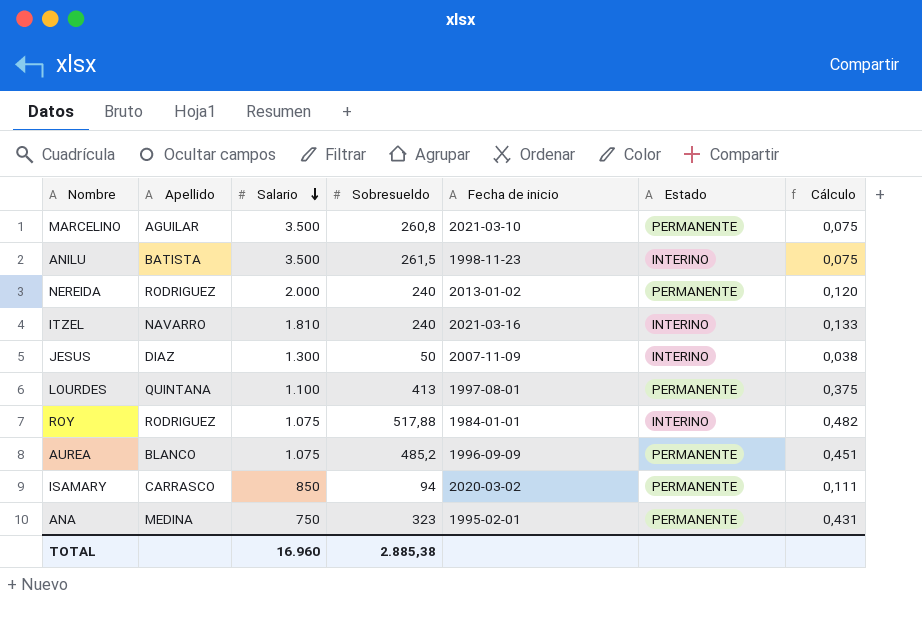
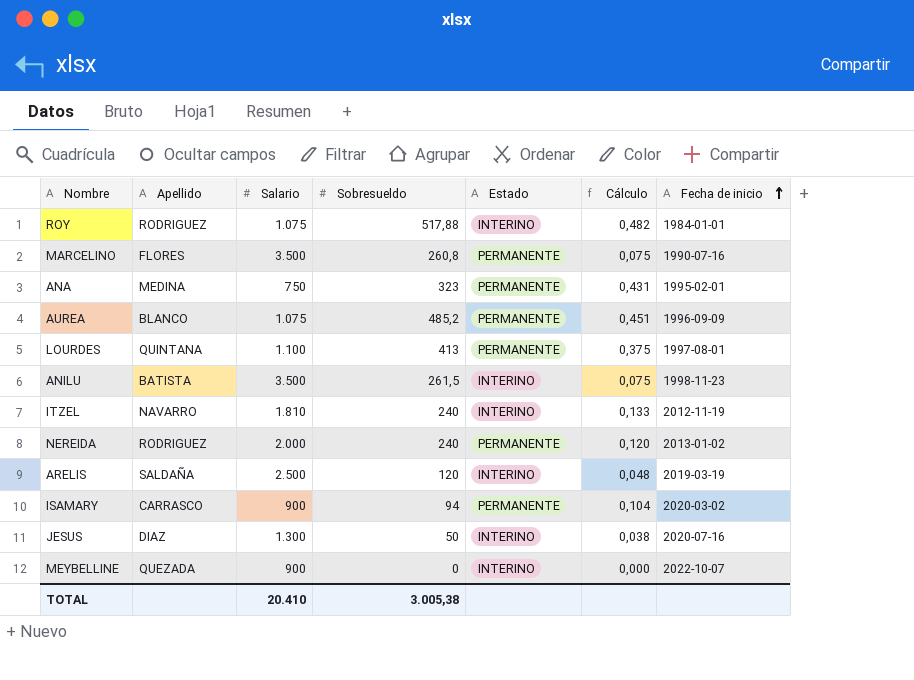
row order: Salario descending -> Fecha de inicio ascending
column Fecha de inicio | position: 5 -> 7
MARCELINO | Apellido: AGUILAR -> FLORES
MARCELINO | Fecha de inicio: 2021-03-10 -> 1990-07-16
ITZEL | Fecha de inicio: 2021-03-16 -> 2012-11-19
row ARELIS: none -> SALDAÑA | 2.500 | 120 | INTERINO | 0,048 | 2019-03-19
ISAMARY | Salario: 850 -> 900
ISAMARY | Cálculo: 0,111 -> 0,104
JESUS | Fecha de inicio: 2007-11-09 -> 2020-07-16
row MEYBELLINE: none -> QUEZADA | 900 | 0 | INTERINO | 0,000 | 2022-10-07
TOTAL | Salario: 16.960 -> 20.410
TOTAL | Sobresueldo: 2.885,38 -> 3.005,38

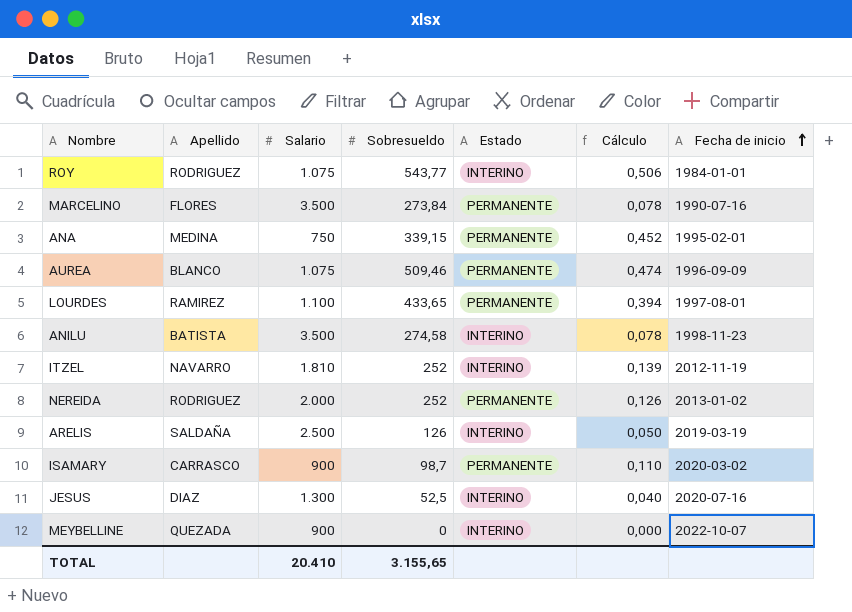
ROY | Sobresueldo: 517,88 -> 543,77
ROY | Cálculo: 0,482 -> 0,506
MARCELINO | Sobresueldo: 260,8 -> 273,84
MARCELINO | Cálculo: 0,075 -> 0,078
ANA | Sobresueldo: 323 -> 339,15
ANA | Cálculo: 0,431 -> 0,452
AUREA | Sobresueldo: 485,2 -> 509,46
AUREA | Cálculo: 0,451 -> 0,474
LOURDES | Apellido: QUINTANA -> RAMIREZ
LOURDES | Sobresueldo: 413 -> 433,65
LOURDES | Cálculo: 0,375 -> 0,394
ANILU | Sobresueldo: 261,5 -> 274,58
ANILU | Cálculo: 0,075 -> 0,078
ITZEL | Sobresueldo: 240 -> 252
ITZEL | Cálculo: 0,133 -> 0,139
NEREIDA | Sobresueldo: 240 -> 252
NEREIDA | Cálculo: 0,120 -> 0,126
ARELIS | Sobresueldo: 120 -> 126
ARELIS | Cálculo: 0,048 -> 0,050
ISAMARY | Sobresueldo: 94 -> 98,7
ISAMARY | Cálculo: 0,104 -> 0,110
JESUS | Sobresueldo: 50 -> 52,5
JESUS | Cálculo: 0,038 -> 0,040
TOTAL | Sobresueldo: 3.005,38 -> 3.155,65

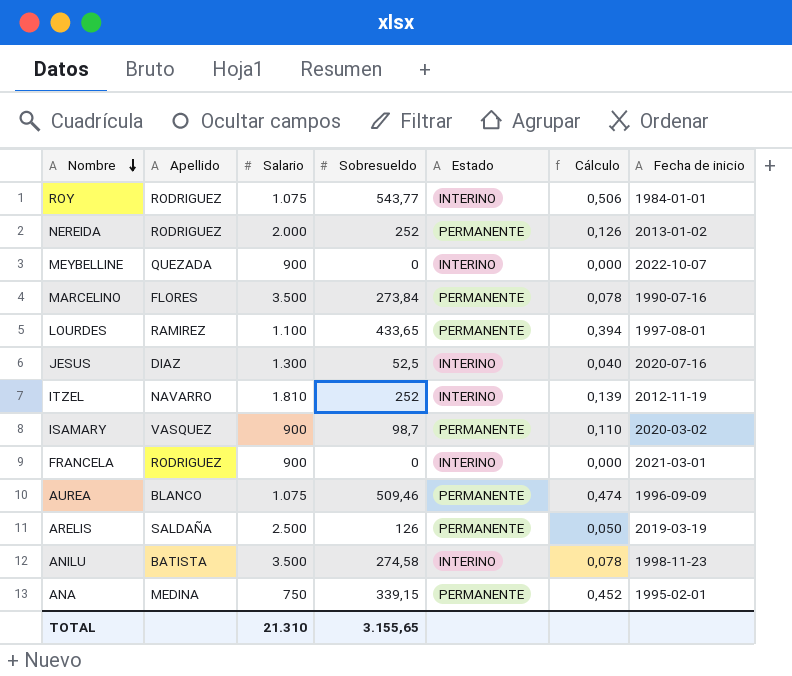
row order: Fecha de inicio ascending -> Nombre descending
ISAMARY | Apellido: CARRASCO -> VASQUEZ
row FRANCELA: none -> RODRIGUEZ | 900 | 0 | INTERINO | 0,000 | 2021-03-01
ARELIS | Estado: INTERINO -> PERMANENTE
TOTAL | Salario: 20.410 -> 21.310

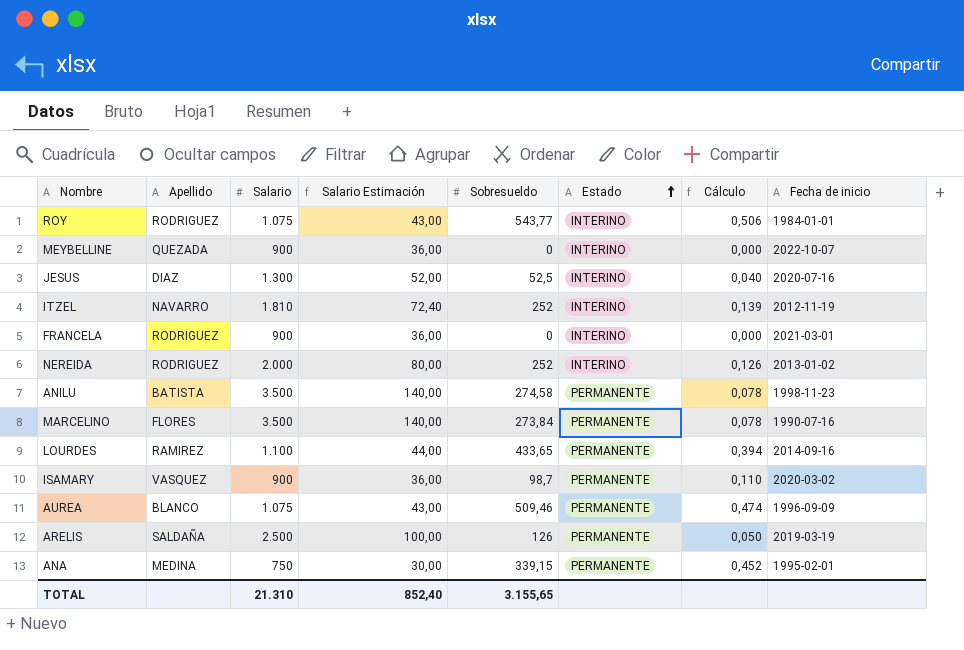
row order: Nombre descending -> Estado ascending
column Salario Estimación | formula: none -> [Salario] * 0,04
NEREIDA | Estado: PERMANENTE -> INTERINO
ANILU | Estado: INTERINO -> PERMANENTE
LOURDES | Fecha de inicio: 1997-08-01 -> 2014-09-16

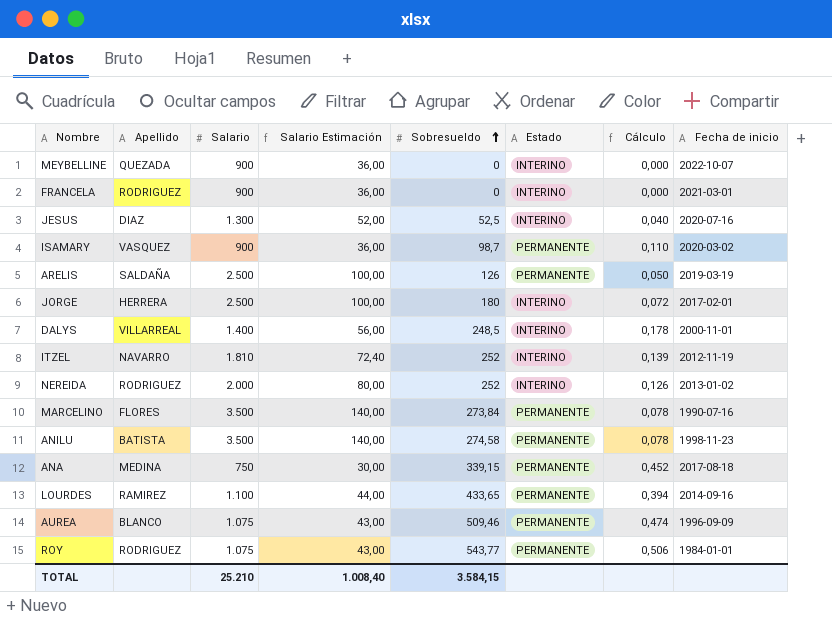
row order: Estado ascending -> Sobresueldo ascending
row JORGE: none -> HERRERA | 2.500 | 100,00 | 180 | INTERINO | 0,072 | 2017-02-01
row DALYS: none -> VILLARREAL | 1.400 | 56,00 | 248,5 | INTERINO | 0,178 | 2000-11-01
ANA | Fecha de inicio: 1995-02-01 -> 2017-08-18
ROY | Estado: INTERINO -> PERMANENTE
TOTAL | Salario: 21.310 -> 25.210
TOTAL | Salario Estimación: 852,40 -> 1.008,40
TOTAL | Sobresueldo: 3.155,65 -> 3.584,15

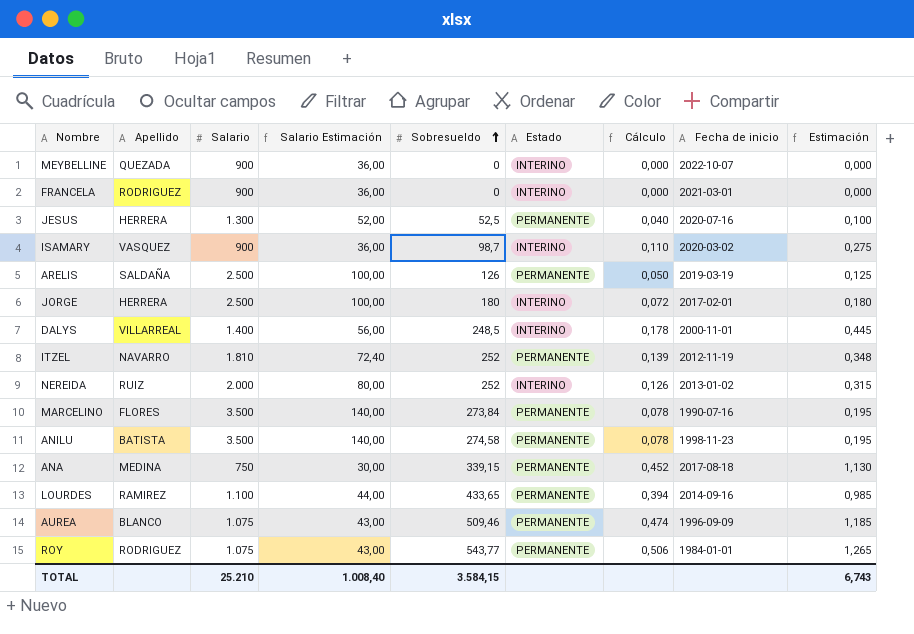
column Estimación | formula: none -> [Cálculo] * 2,5
JESUS | Apellido: DIAZ -> HERRERA
JESUS | Estado: INTERINO -> PERMANENTE
ISAMARY | Estado: PERMANENTE -> INTERINO
ITZEL | Estado: INTERINO -> PERMANENTE
NEREIDA | Apellido: RODRIGUEZ -> RUIZ

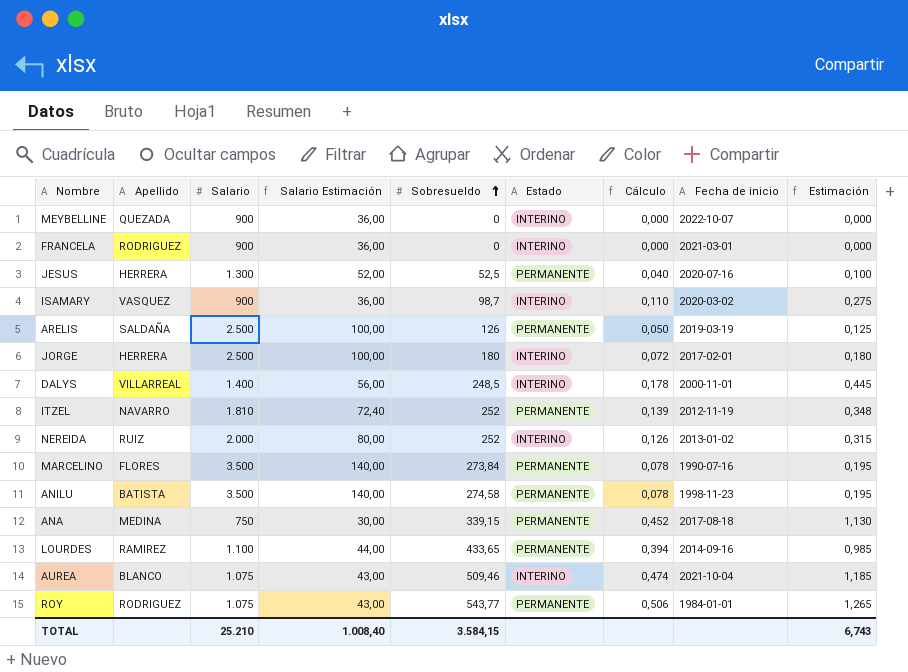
AUREA | Estado: PERMANENTE -> INTERINO
AUREA | Fecha de inicio: 1996-09-09 -> 2021-10-04

